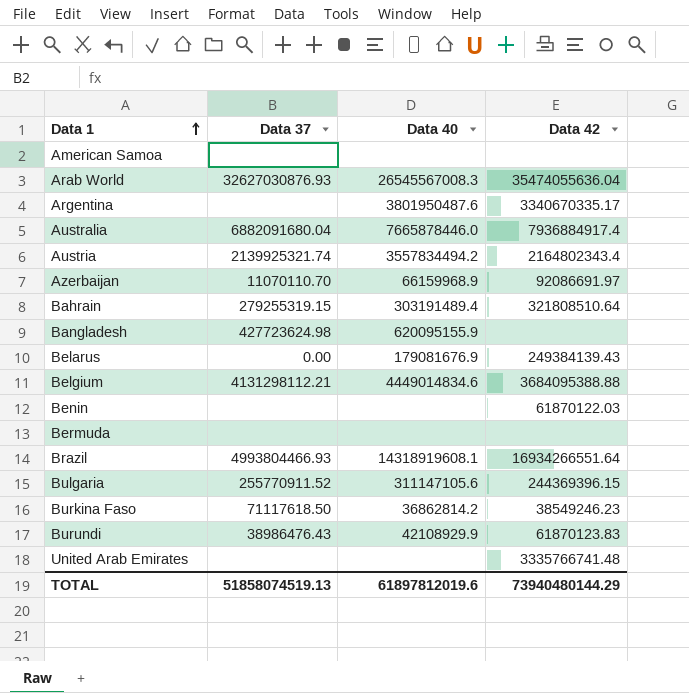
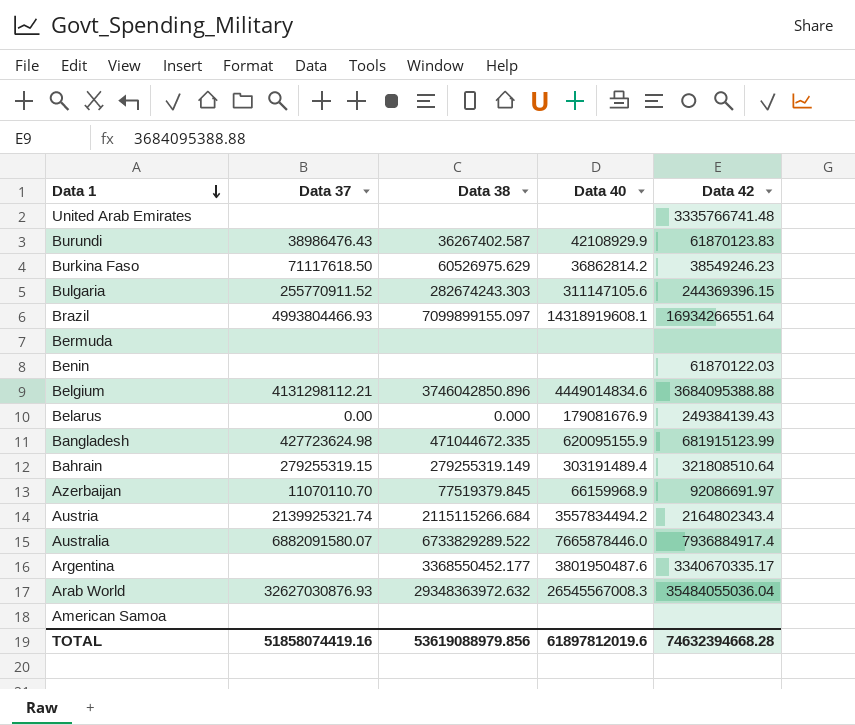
row order: Data 1 ascending -> Data 1 descending
column Data 38 | position: none -> 3
Bangladesh | Data 42: none -> 681915123.99
Australia | Data 37: 6882091680.04 -> 6882091580.07
Arab World | Data 42: 35474055636.04 -> 35484055036.04
TOTAL | Data 37: 51858074519.13 -> 51858074419.16
TOTAL | Data 42: 73940480144.29 -> 74632394668.28

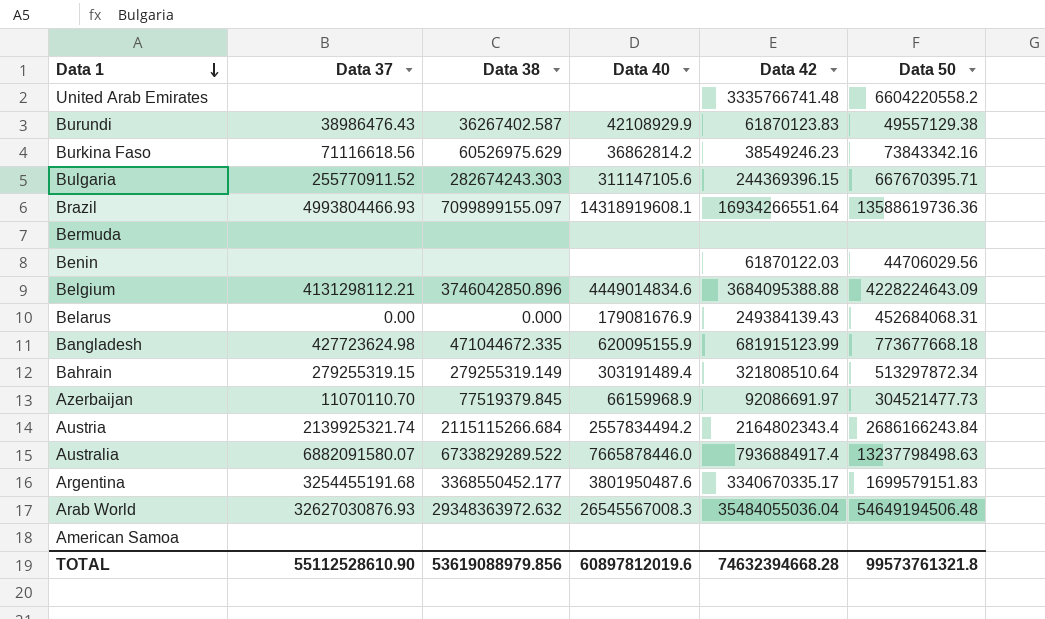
column Data 50 | position: none -> 6
Burkina Faso | Data 37: 71117618.50 -> 71116618.56
Austria | Data 40: 3557834494.2 -> 2557834494.2
Argentina | Data 37: none -> 3254455191.68
TOTAL | Data 37: 51858074419.16 -> 55112528610.90
TOTAL | Data 40: 61897812019.6 -> 60897812019.6

